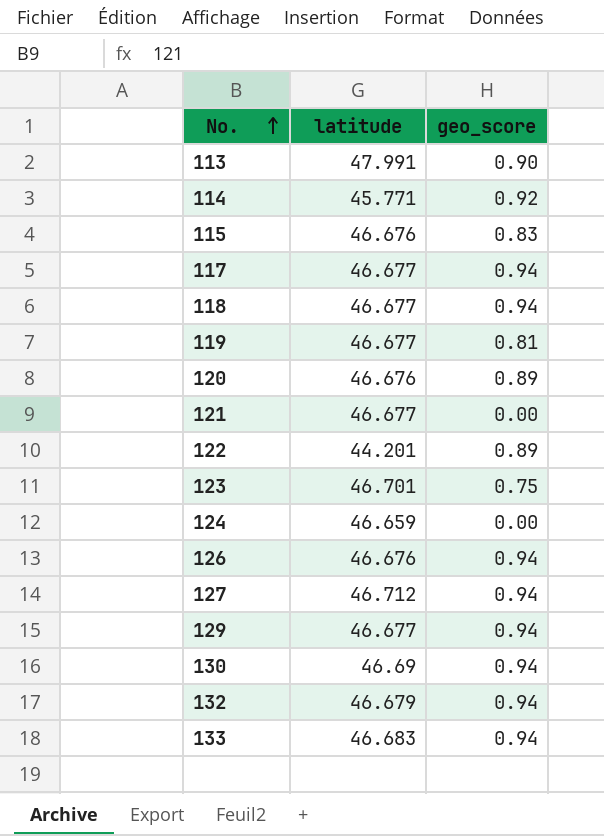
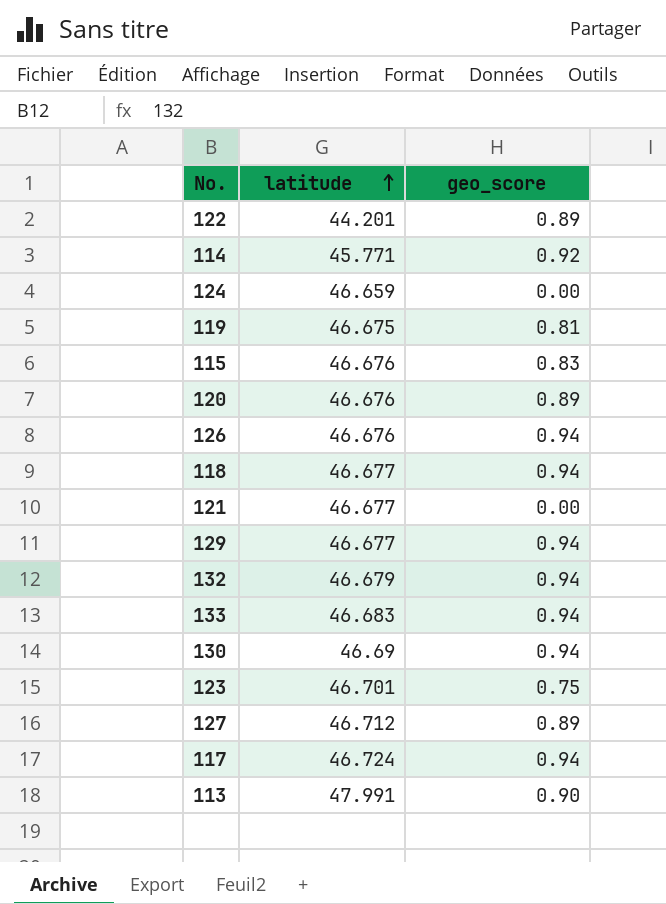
row order: No. ascending -> latitude ascending
119 | latitude: 46.677 -> 46.675
127 | geo_score: 0.94 -> 0.89
117 | latitude: 46.677 -> 46.724

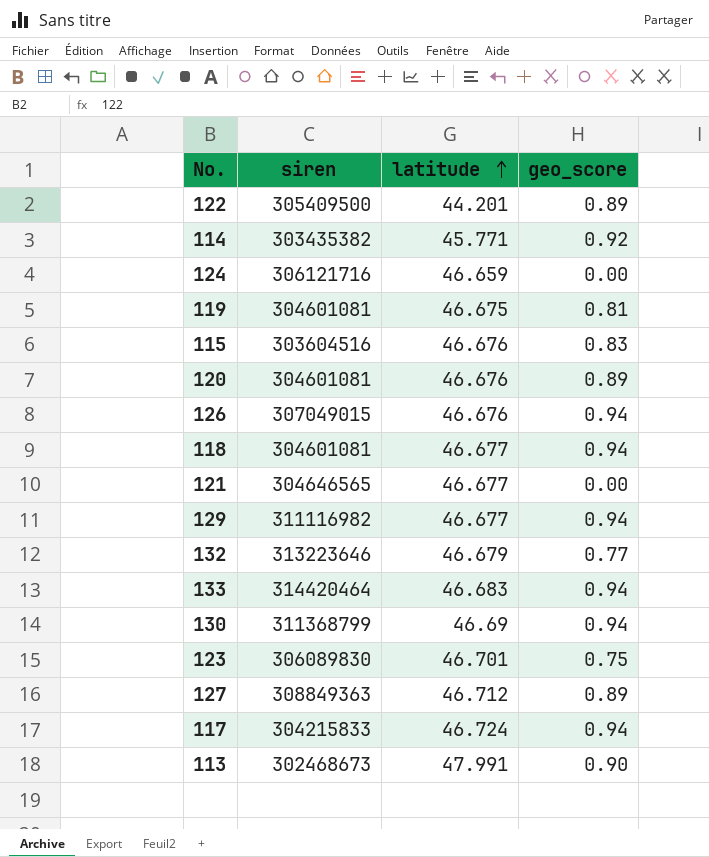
column siren | position: none -> 2
132 | geo_score: 0.94 -> 0.77

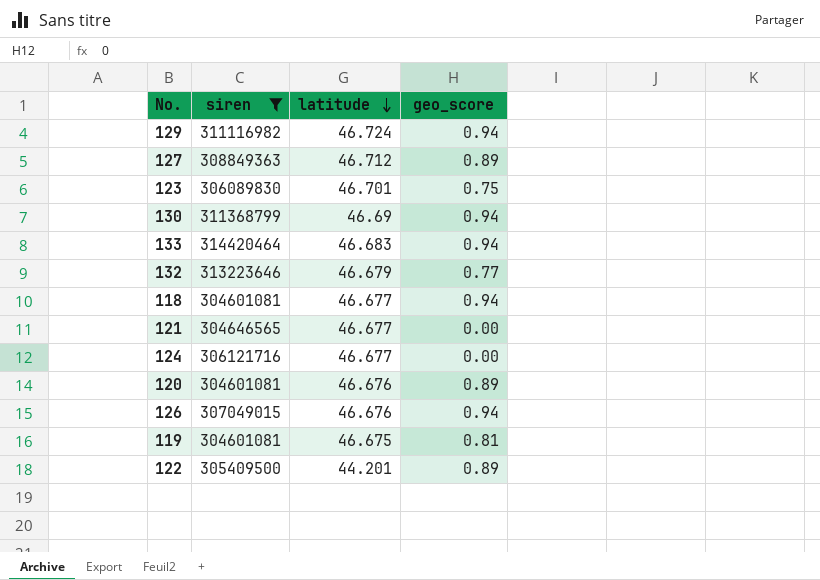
filter: none -> siren >= 304601081
row order: latitude ascending -> latitude descending
129 | latitude: 46.677 -> 46.724
124 | latitude: 46.659 -> 46.677

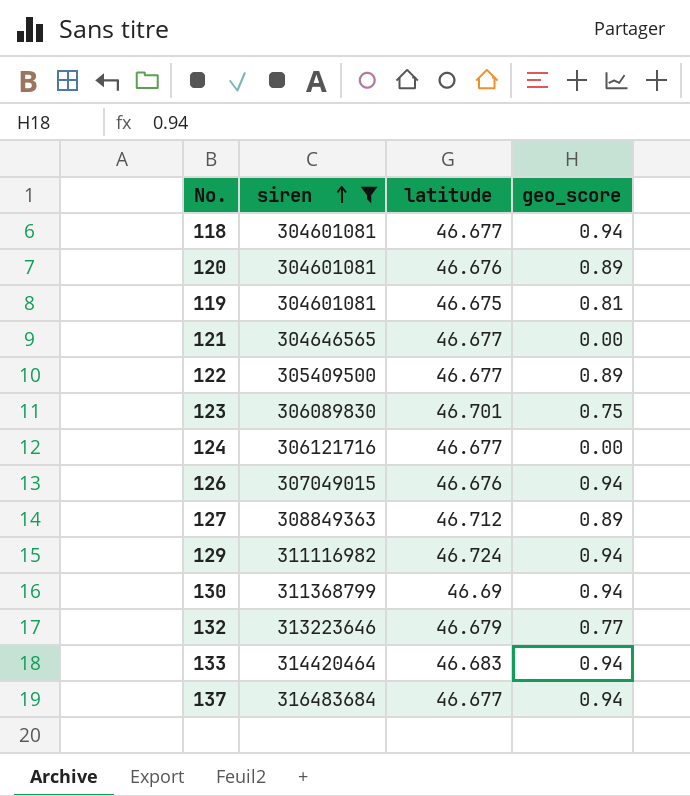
row order: latitude descending -> siren ascending
122 | latitude: 44.201 -> 46.677
row 137: none -> 316483684 | 46.677 | 0.94

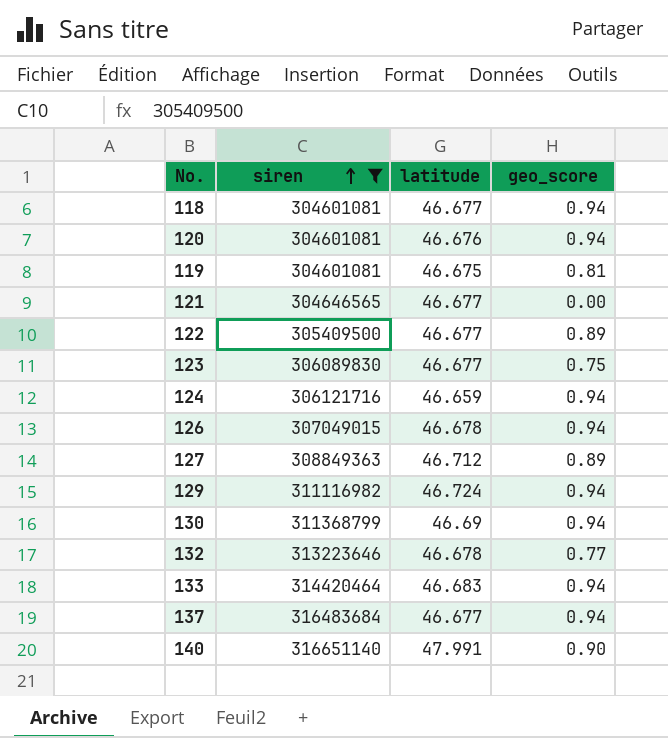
120 | geo_score: 0.89 -> 0.94
123 | latitude: 46.701 -> 46.677
124 | latitude: 46.677 -> 46.659
124 | geo_score: 0.00 -> 0.94
126 | latitude: 46.676 -> 46.678
132 | latitude: 46.679 -> 46.678
row 140: none -> 316651140 | 47.991 | 0.90

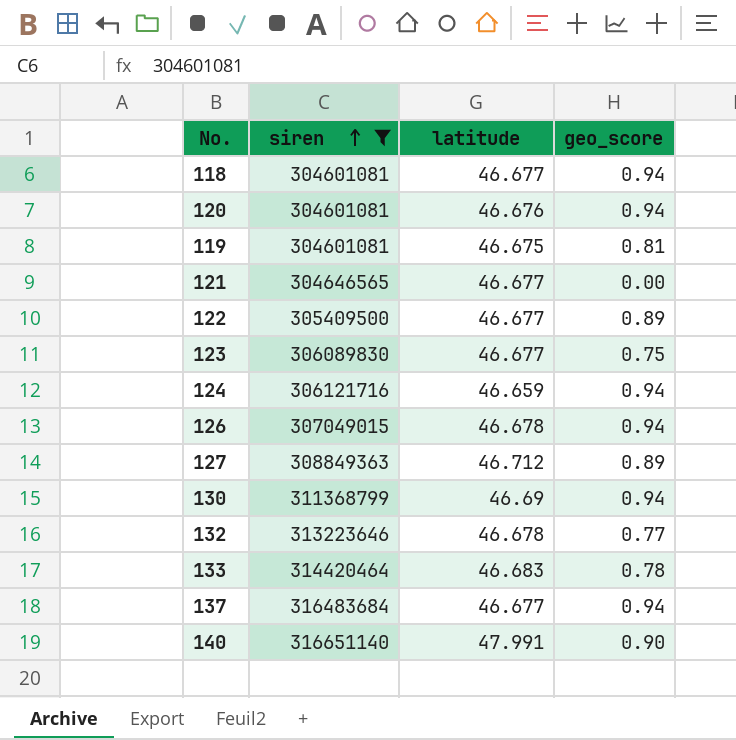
row 129: 311116982 | 46.724 | 0.94 -> none
133 | geo_score: 0.94 -> 0.78

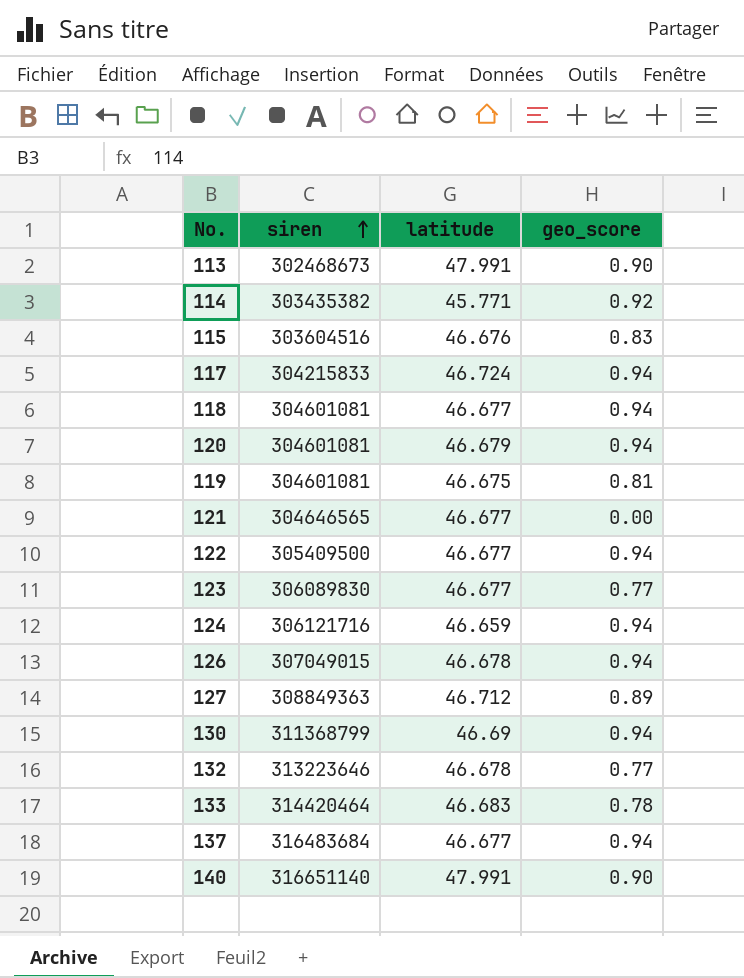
filter: siren >= 304601081 -> none
120 | latitude: 46.676 -> 46.679
122 | geo_score: 0.89 -> 0.94
123 | geo_score: 0.75 -> 0.77

